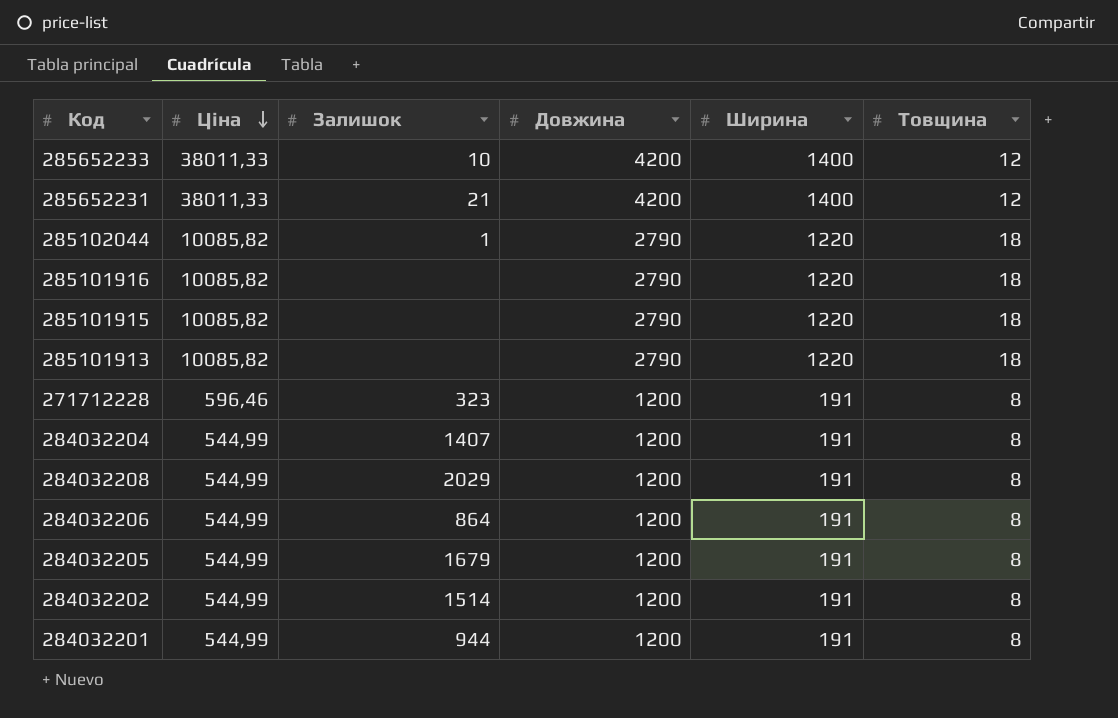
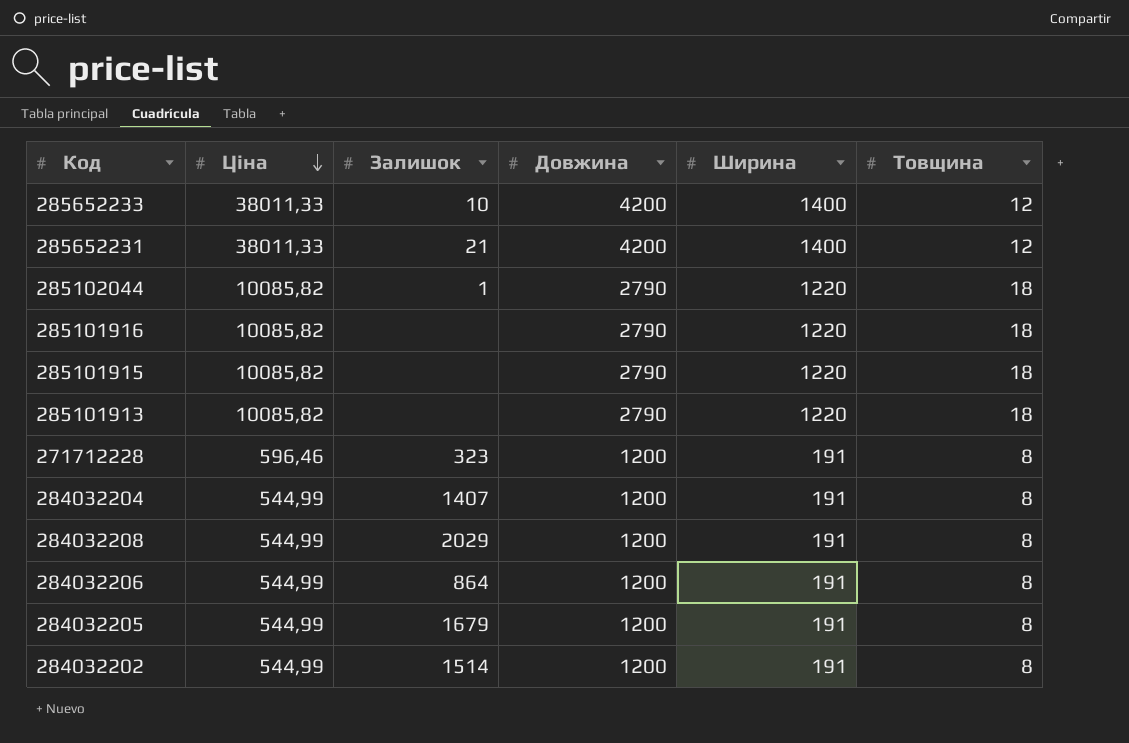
row 284032201: 544,99 | 944 | 1200 | 191 | 8 -> none

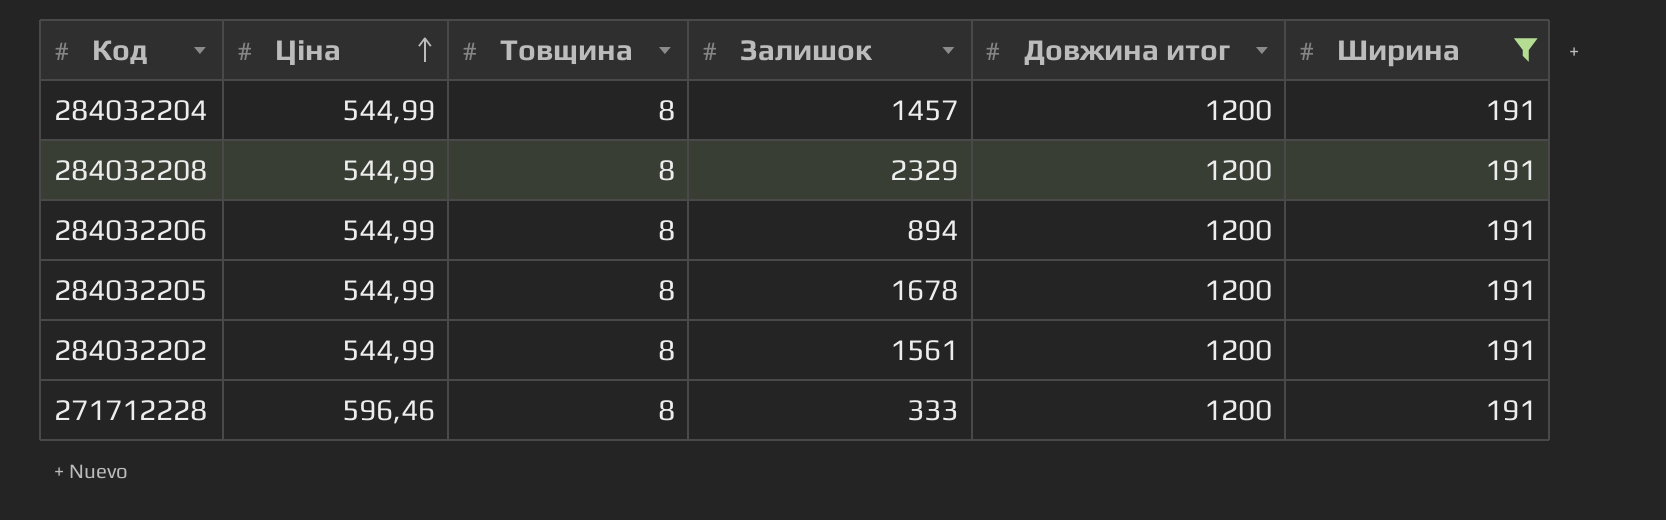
filter: none -> Ширина = 191
row order: Ціна descending -> Ціна ascending
column Товщина | position: 6 -> 3
column name: Довжина -> Довжина итог
284032204 | Залишок: 1407 -> 1457
284032208 | Залишок: 2029 -> 2329
284032206 | Залишок: 864 -> 894
284032205 | Залишок: 1679 -> 1678
284032202 | Залишок: 1514 -> 1561
271712228 | Залишок: 323 -> 333

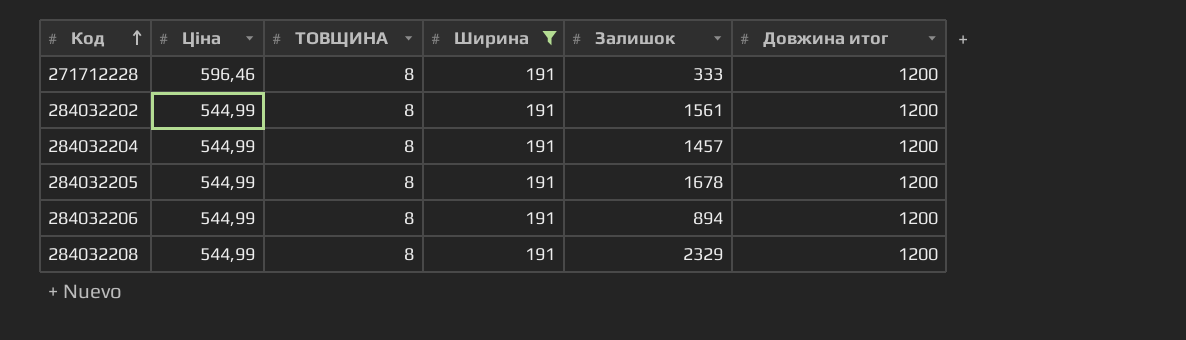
row order: Ціна ascending -> Код ascending
column name: Товщина -> ТОВЩИНА
column Ширина | position: 6 -> 4

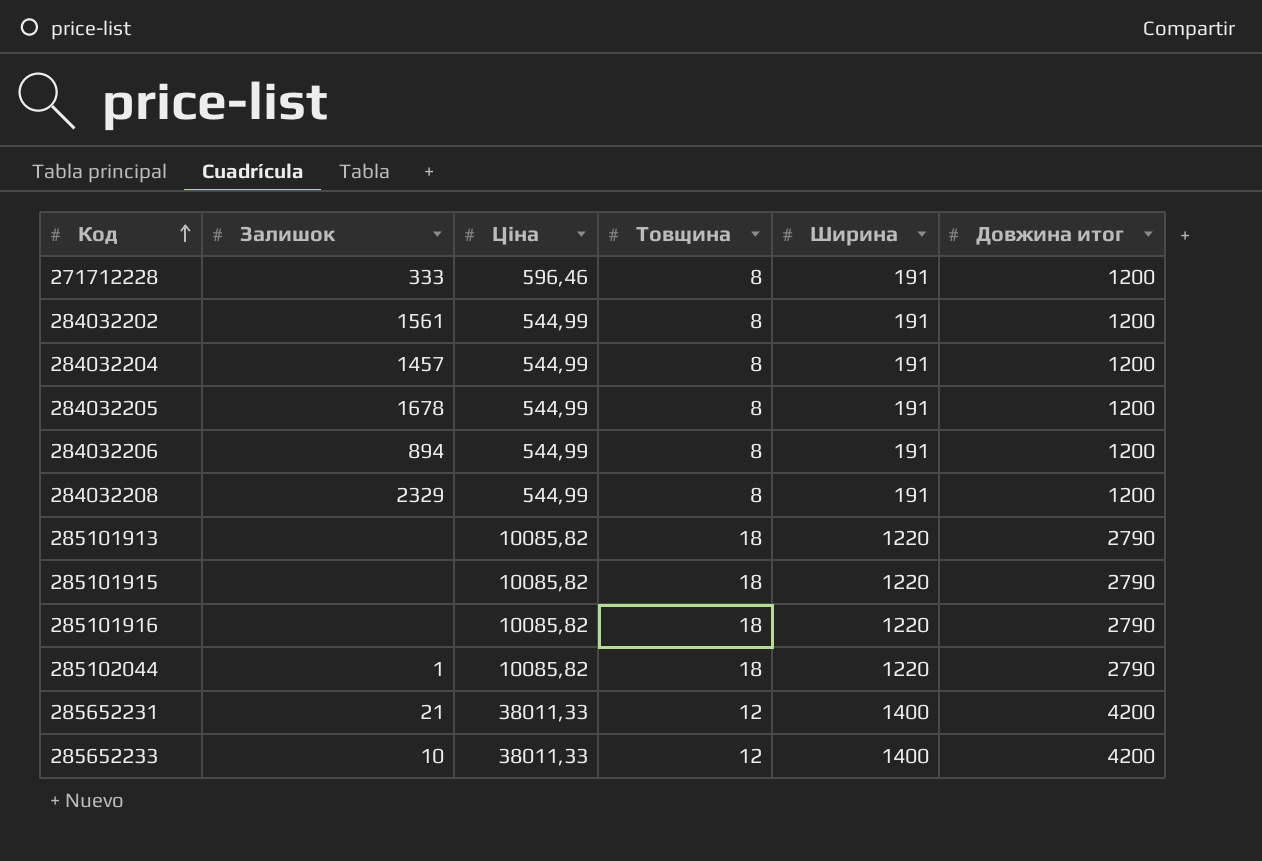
filter: Ширина = 191 -> none
column Залишок | position: 5 -> 2
column name: ТОВЩИНА -> Товщина

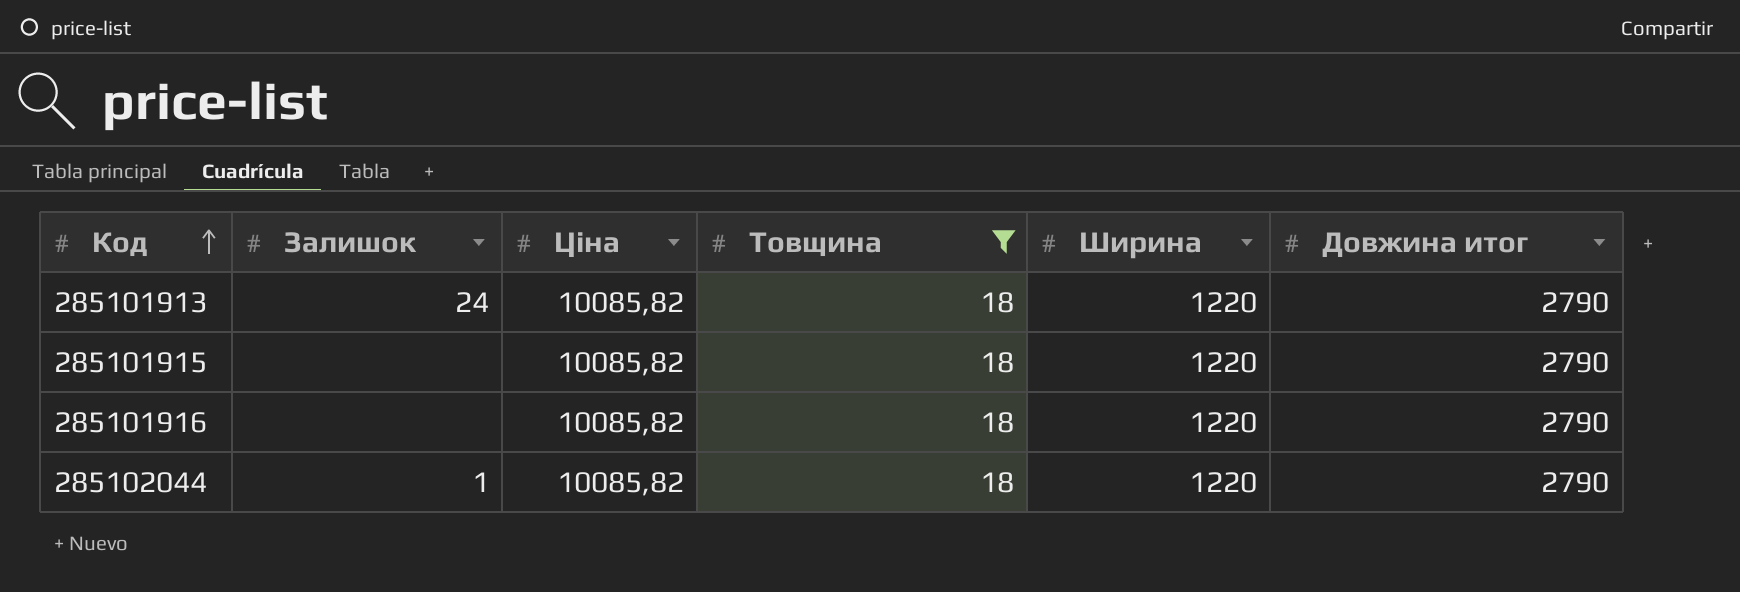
filter: none -> Товщина = 18
285101913 | Залишок: none -> 24

